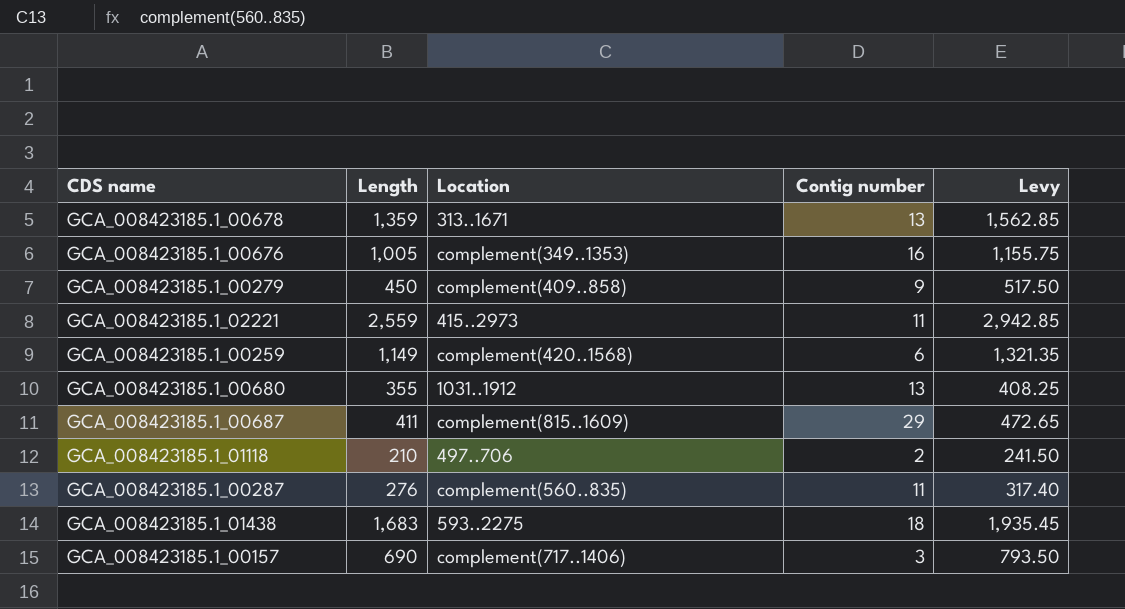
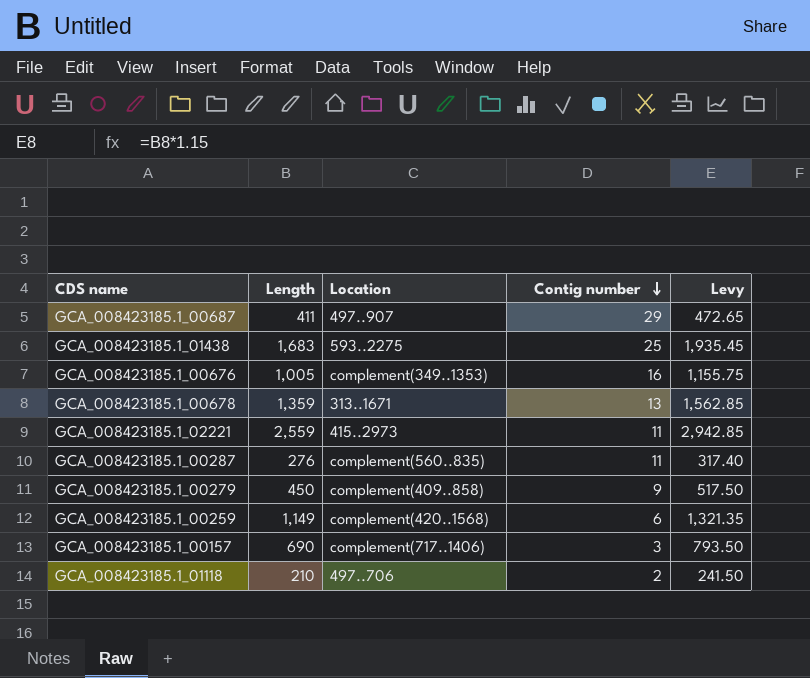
row order: none -> Contig number descending
row GCA_008423185.1_00680: 355 | 1031..1912 | 13 | 408.25 -> none
GCA_008423185.1_00687 | Location: complement(815..1609) -> 497..907
GCA_008423185.1_01438 | Contig number: 18 -> 25

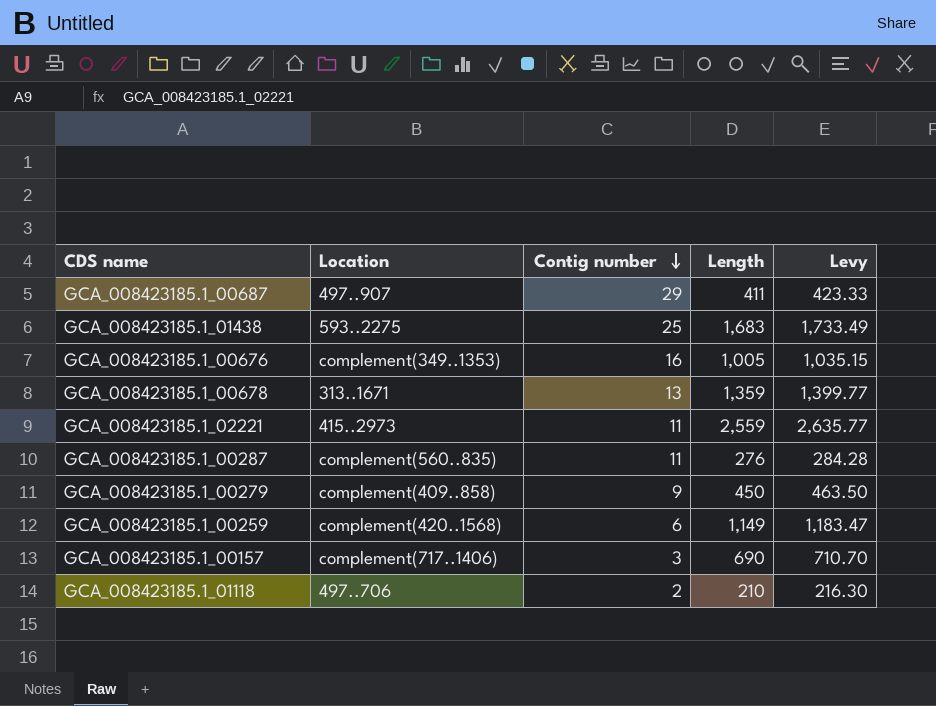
column Length | position: 2 -> 4
column Levy | formula: [Length] * 1.15 -> [Length] * 1.03

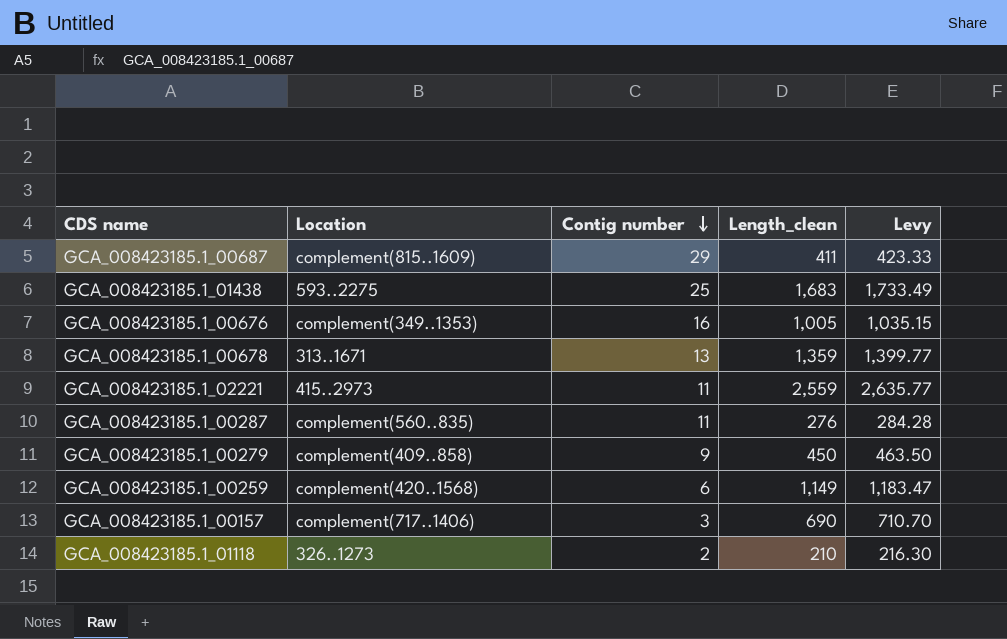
column name: Length -> Length_clean
GCA_008423185.1_00687 | Location: 497..907 -> complement(815..1609)
GCA_008423185.1_01118 | Location: 497..706 -> 326..1273

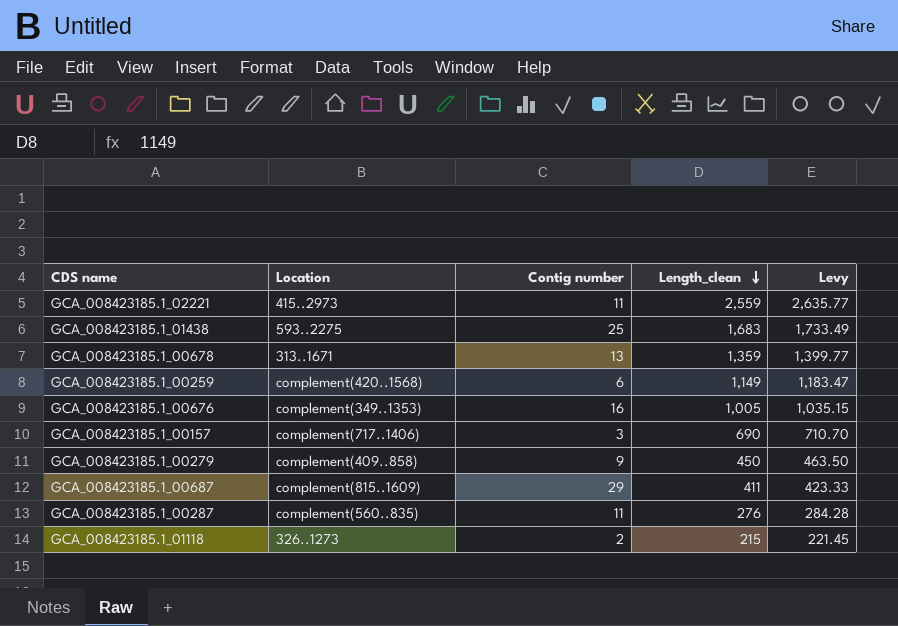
row order: Contig number descending -> Length_clean descending
GCA_008423185.1_01118 | Length_clean: 210 -> 215
GCA_008423185.1_01118 | Levy: 216.30 -> 221.45

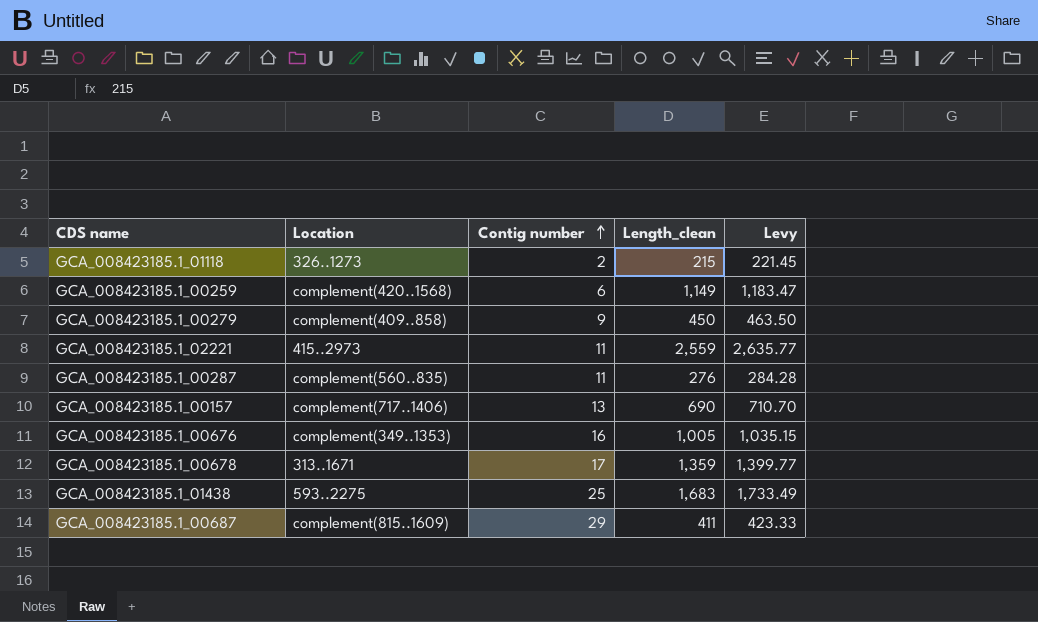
row order: Length_clean descending -> Contig number ascending
GCA_008423185.1_00157 | Contig number: 3 -> 13
GCA_008423185.1_00678 | Contig number: 13 -> 17

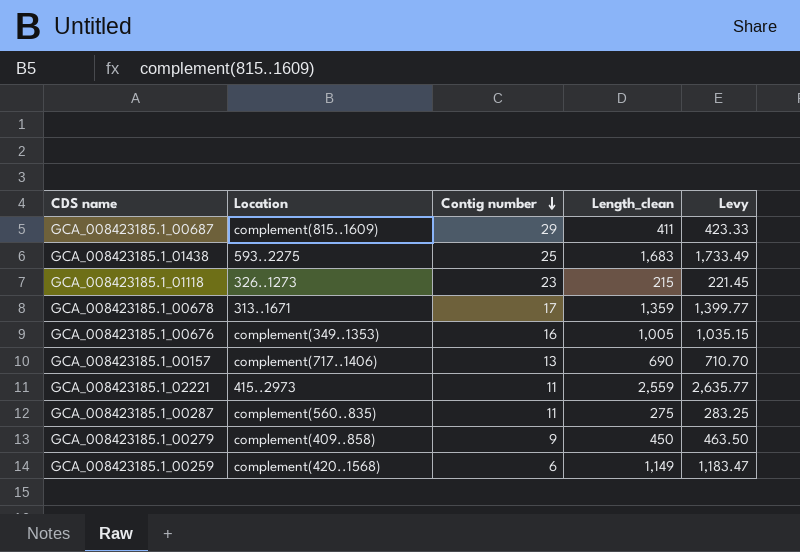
row order: Contig number ascending -> Contig number descending
GCA_008423185.1_01118 | Contig number: 2 -> 23
GCA_008423185.1_00287 | Length_clean: 276 -> 275
GCA_008423185.1_00287 | Levy: 284.28 -> 283.25

